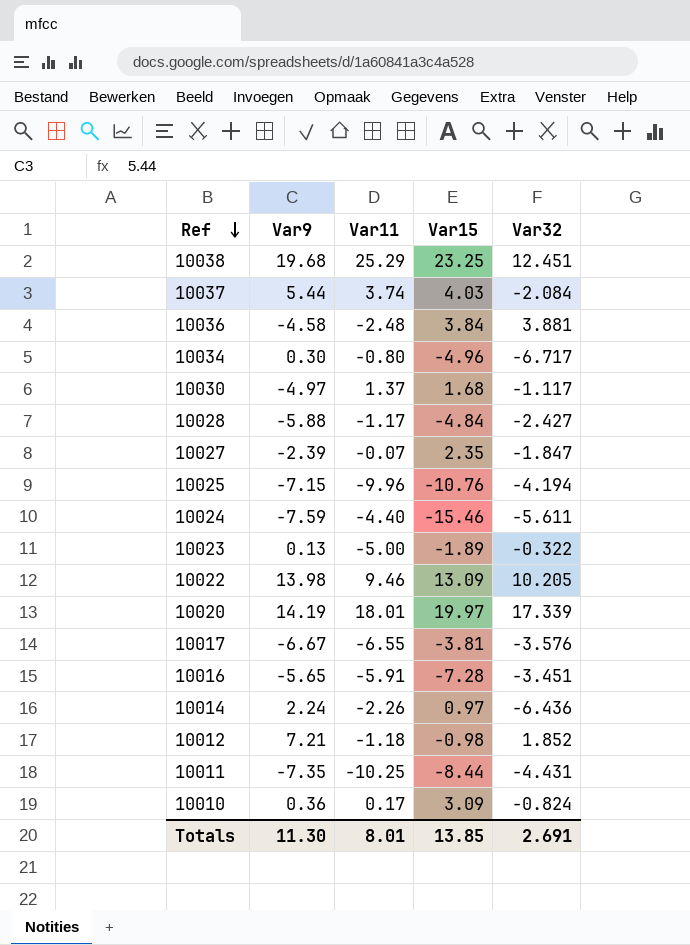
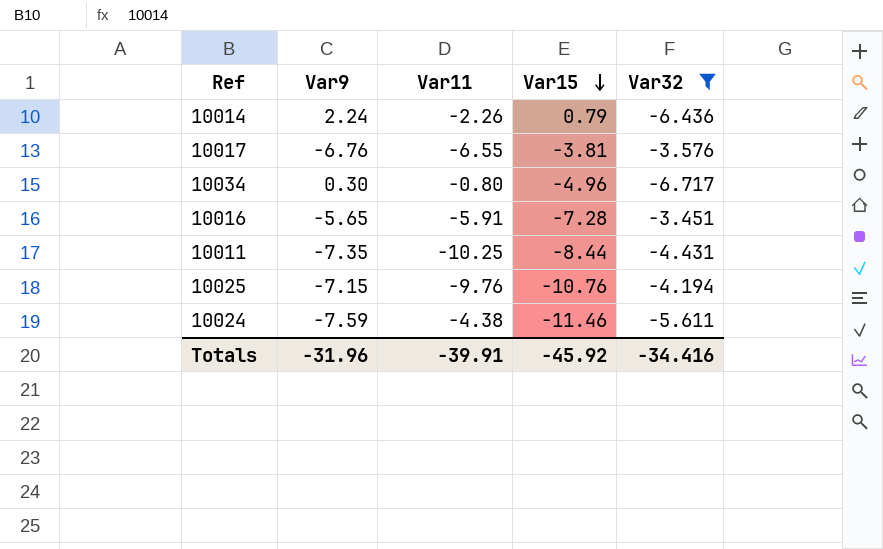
filter: none -> Var32 <= -3.451
row order: Ref descending -> Var15 descending
10014 | Var15: 0.97 -> 0.79
10017 | Var9: -6.67 -> -6.76
10025 | Var11: -9.96 -> -9.76
10024 | Var11: -4.40 -> -4.38
10024 | Var15: -15.46 -> -11.46
Totals | Var9: 11.30 -> -31.96
Totals | Var11: 8.01 -> -39.91
Totals | Var15: 13.85 -> -45.92
Totals | Var32: 2.691 -> -34.416

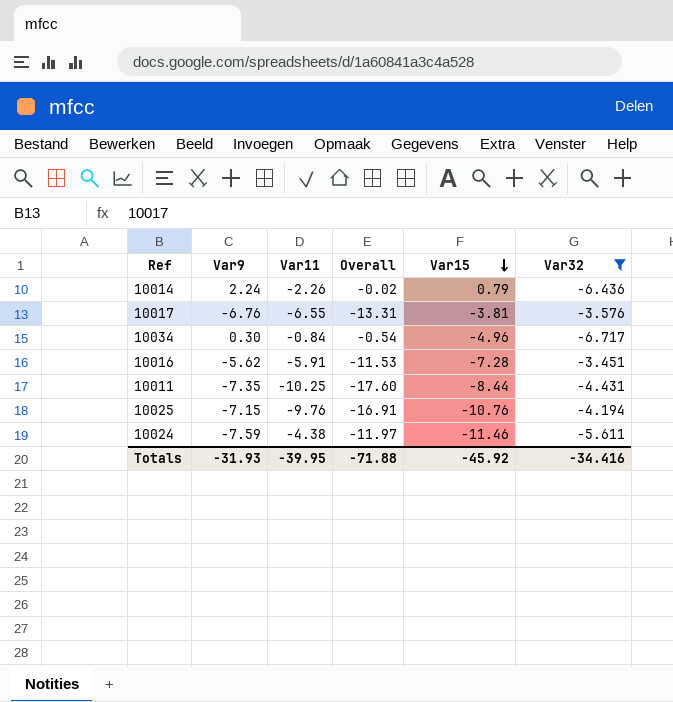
column Overall | formula: none -> [Var9] + [Var11]
10034 | Var11: -0.80 -> -0.84
10016 | Var9: -5.65 -> -5.62
Totals | Var9: -31.96 -> -31.93
Totals | Var11: -39.91 -> -39.95

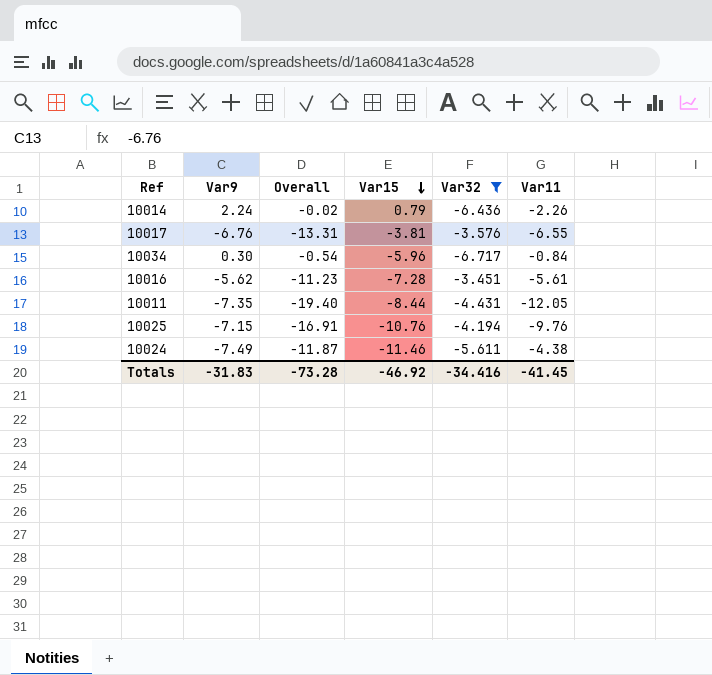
column Var11 | position: 3 -> 6
10034 | Var15: -4.96 -> -5.96
10016 | Overall: -11.53 -> -11.23
10016 | Var11: -5.91 -> -5.61
10011 | Overall: -17.60 -> -19.40
10011 | Var11: -10.25 -> -12.05
10024 | Var9: -7.59 -> -7.49
10024 | Overall: -11.97 -> -11.87
Totals | Var9: -31.93 -> -31.83
Totals | Overall: -71.88 -> -73.28
Totals | Var15: -45.92 -> -46.92
Totals | Var11: -39.95 -> -41.45

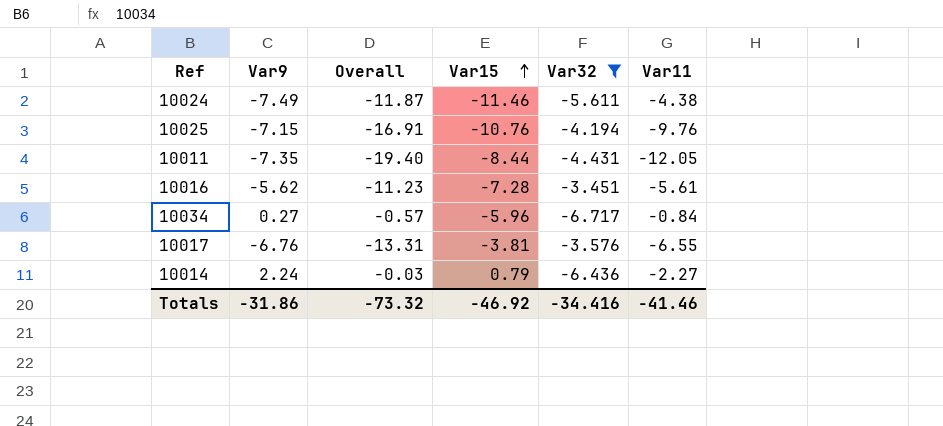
row order: Var15 descending -> Var15 ascending
10034 | Var9: 0.30 -> 0.27
10034 | Overall: -0.54 -> -0.57
10014 | Overall: -0.02 -> -0.03
10014 | Var11: -2.26 -> -2.27
Totals | Var9: -31.83 -> -31.86
Totals | Overall: -73.28 -> -73.32
Totals | Var11: -41.45 -> -41.46

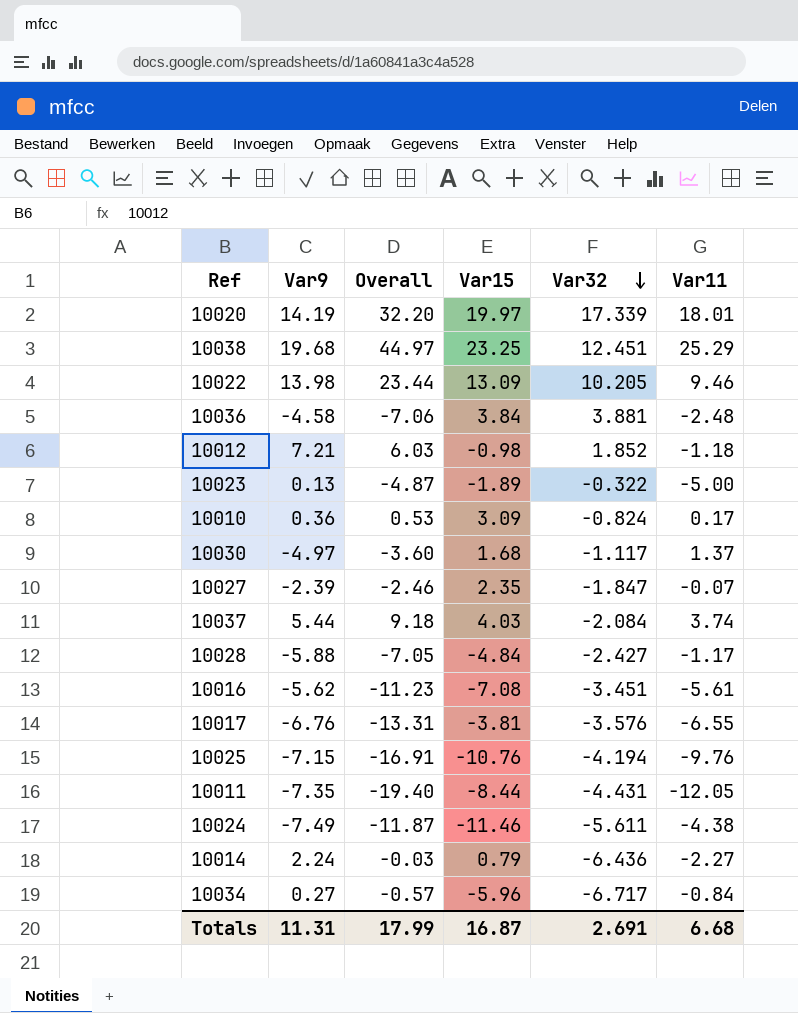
filter: Var32 <= -3.451 -> none
row order: Var15 ascending -> Var32 descending
10016 | Var15: -7.28 -> -7.08
Totals | Var9: -31.86 -> 11.31
Totals | Overall: -73.32 -> 17.99
Totals | Var15: -46.92 -> 16.87
Totals | Var32: -34.416 -> 2.691
Totals | Var11: -41.46 -> 6.68

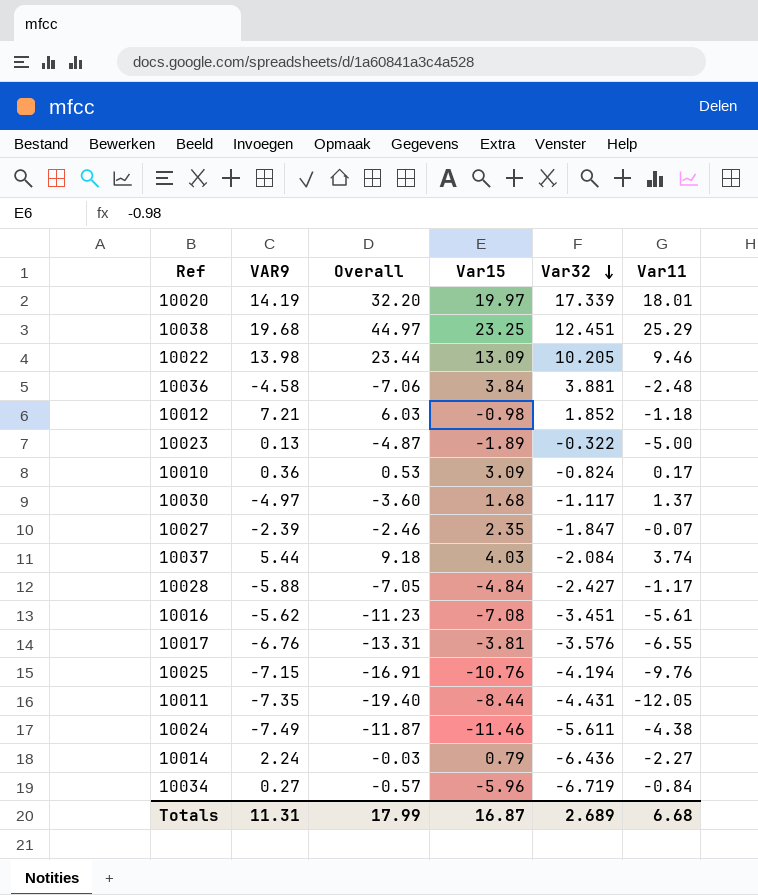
column name: Var9 -> VAR9
10034 | Var32: -6.717 -> -6.719
Totals | Var32: 2.691 -> 2.689

